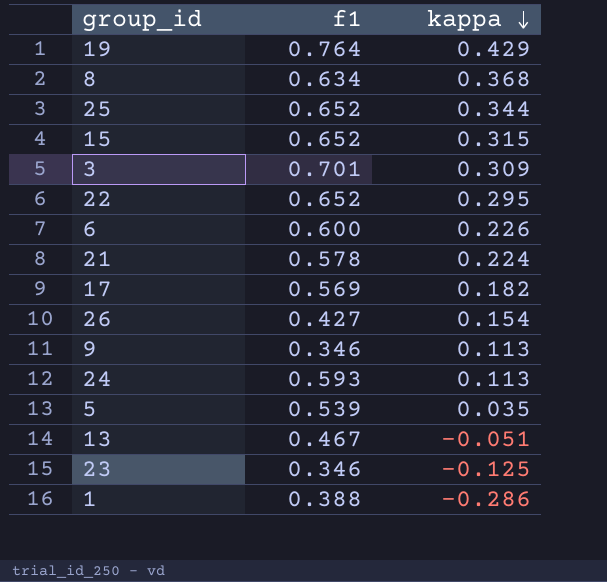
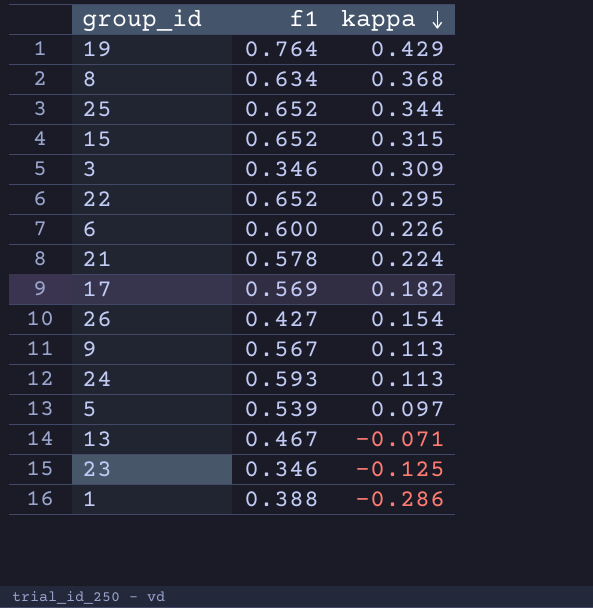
3 | f1: 0.701 -> 0.346
9 | f1: 0.346 -> 0.567
5 | kappa: 0.035 -> 0.097
13 | kappa: -0.051 -> -0.071

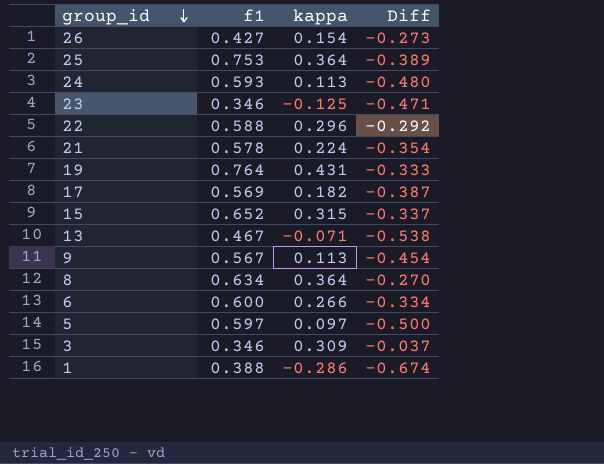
row order: kappa descending -> group_id descending
column Diff | formula: none -> [kappa] - [f1]
25 | f1: 0.652 -> 0.753
25 | kappa: 0.344 -> 0.364
22 | f1: 0.652 -> 0.588
22 | kappa: 0.295 -> 0.296
19 | kappa: 0.429 -> 0.431
8 | kappa: 0.368 -> 0.364
6 | kappa: 0.226 -> 0.266
5 | f1: 0.539 -> 0.597

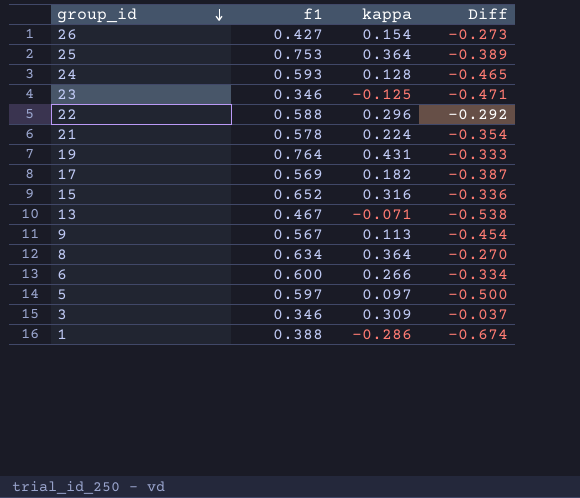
24 | kappa: 0.113 -> 0.128
24 | Diff: -0.480 -> -0.465
15 | kappa: 0.315 -> 0.316
15 | Diff: -0.337 -> -0.336

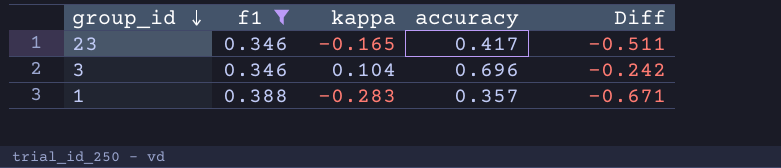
filter: none -> f1 <= 0.388
column accuracy | position: none -> 4
23 | kappa: -0.125 -> -0.165
23 | Diff: -0.471 -> -0.511
3 | kappa: 0.309 -> 0.104
3 | Diff: -0.037 -> -0.242
1 | kappa: -0.286 -> -0.283
1 | Diff: -0.674 -> -0.671

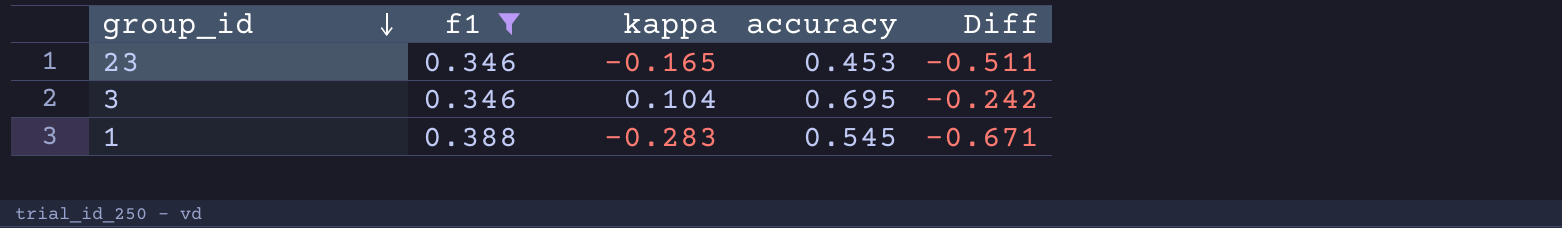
23 | accuracy: 0.417 -> 0.453
3 | accuracy: 0.696 -> 0.695
1 | accuracy: 0.357 -> 0.545

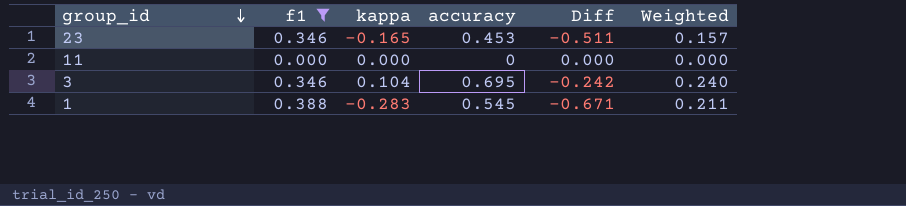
column Weighted | formula: none -> [f1] * [accuracy]
row 11: none -> 0.000 | 0.000 | 0 | 0.000 | 0.000

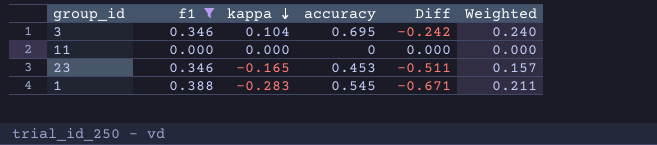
row order: group_id descending -> kappa descending

